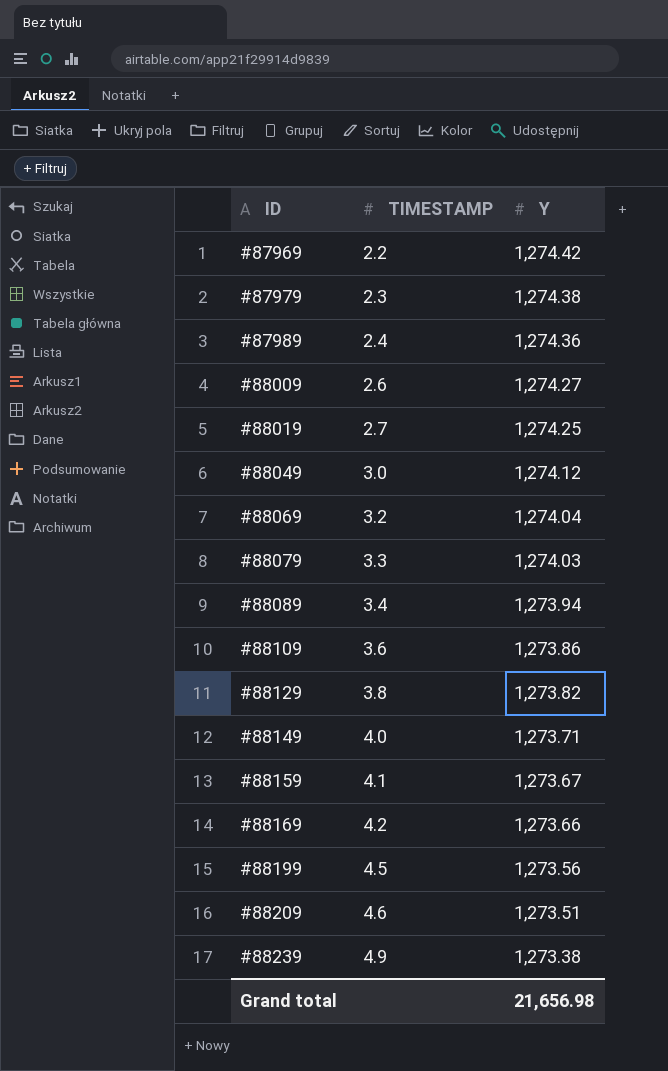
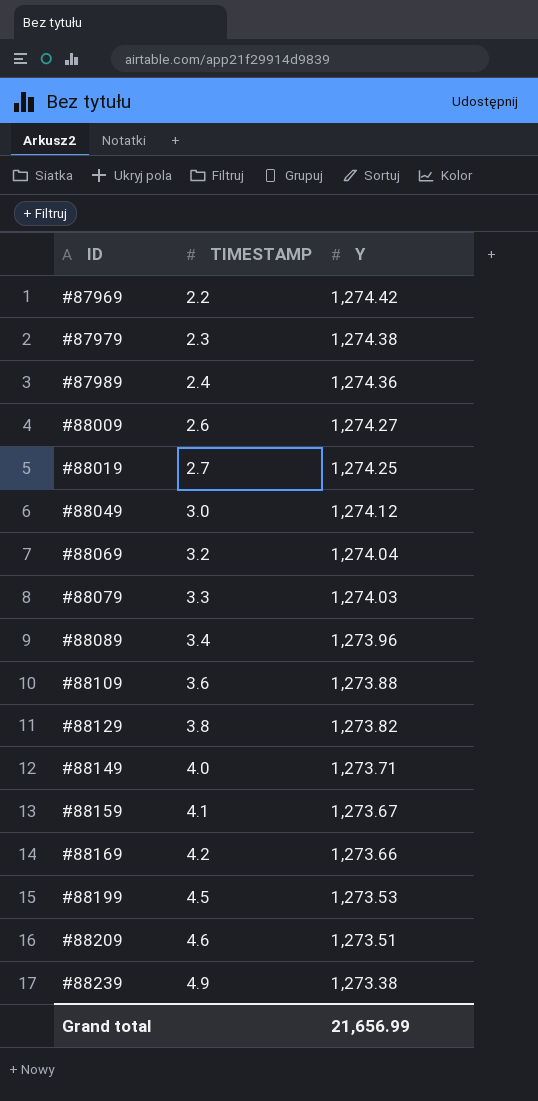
#88089 | Y: 1,273.94 -> 1,273.96
#88109 | Y: 1,273.86 -> 1,273.88
#88199 | Y: 1,273.56 -> 1,273.53
Grand total | Y: 21,656.98 -> 21,656.99

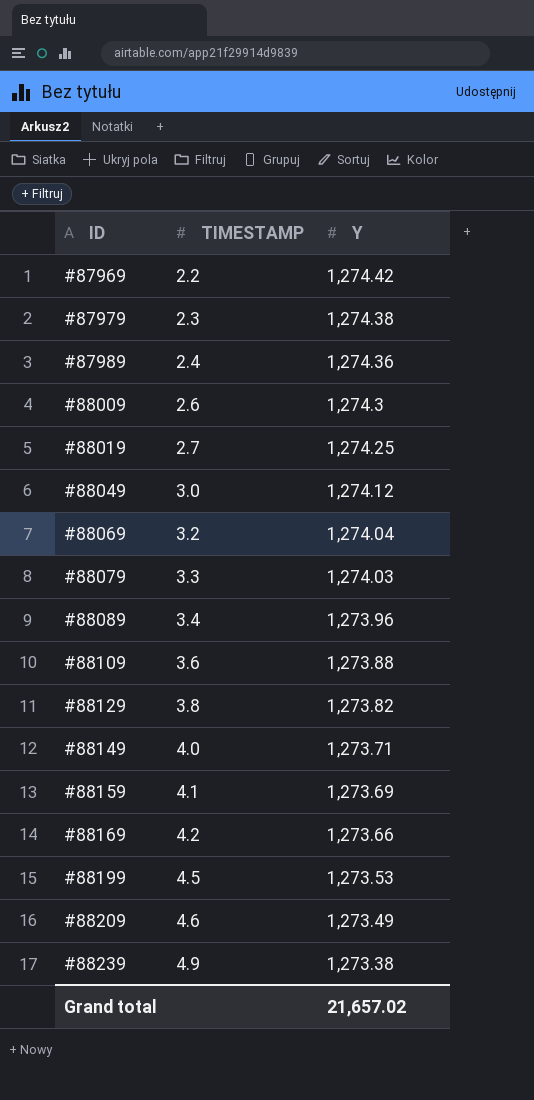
#88009 | Y: 1,274.27 -> 1,274.3
#88159 | Y: 1,273.67 -> 1,273.69
#88209 | Y: 1,273.51 -> 1,273.49
Grand total | Y: 21,656.99 -> 21,657.02

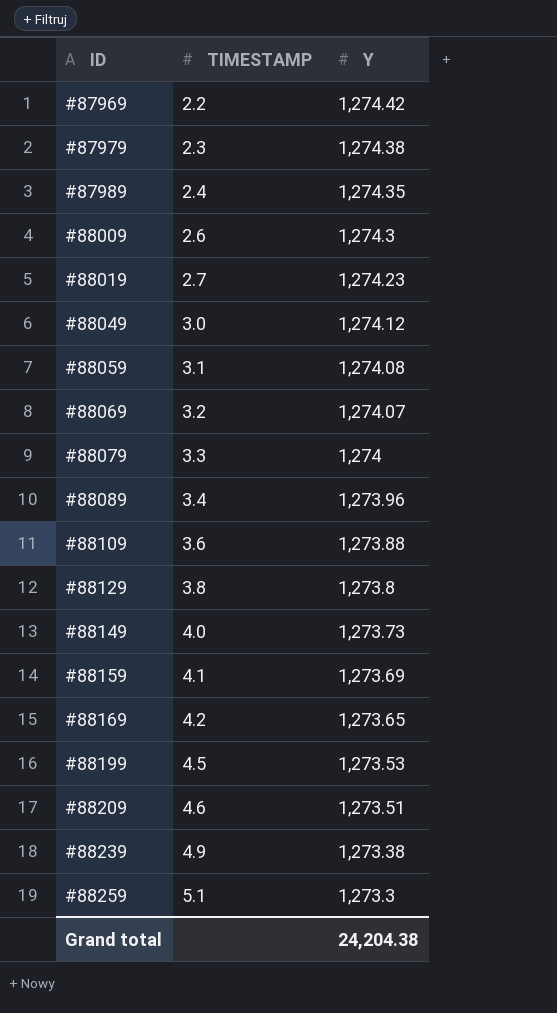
#87989 | Y: 1,274.36 -> 1,274.35
#88019 | Y: 1,274.25 -> 1,274.23
row #88059: none -> 3.1 | 1,274.08
#88069 | Y: 1,274.04 -> 1,274.07
#88079 | Y: 1,274.03 -> 1,274
#88129 | Y: 1,273.82 -> 1,273.8
#88149 | Y: 1,273.71 -> 1,273.73
#88169 | Y: 1,273.66 -> 1,273.65
#88209 | Y: 1,273.49 -> 1,273.51
row #88259: none -> 5.1 | 1,273.3
Grand total | Y: 21,657.02 -> 24,204.38

